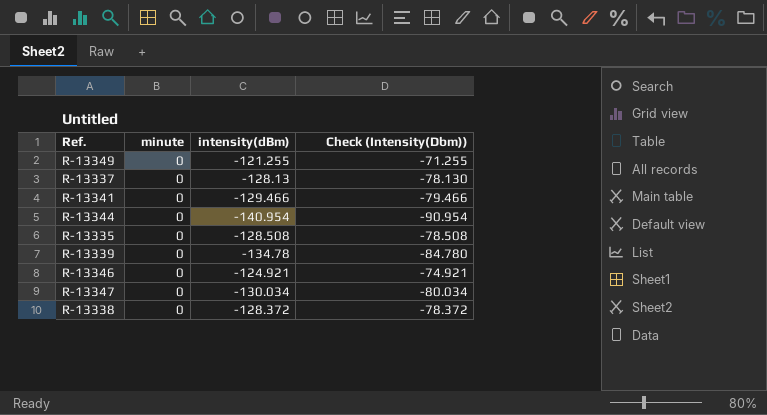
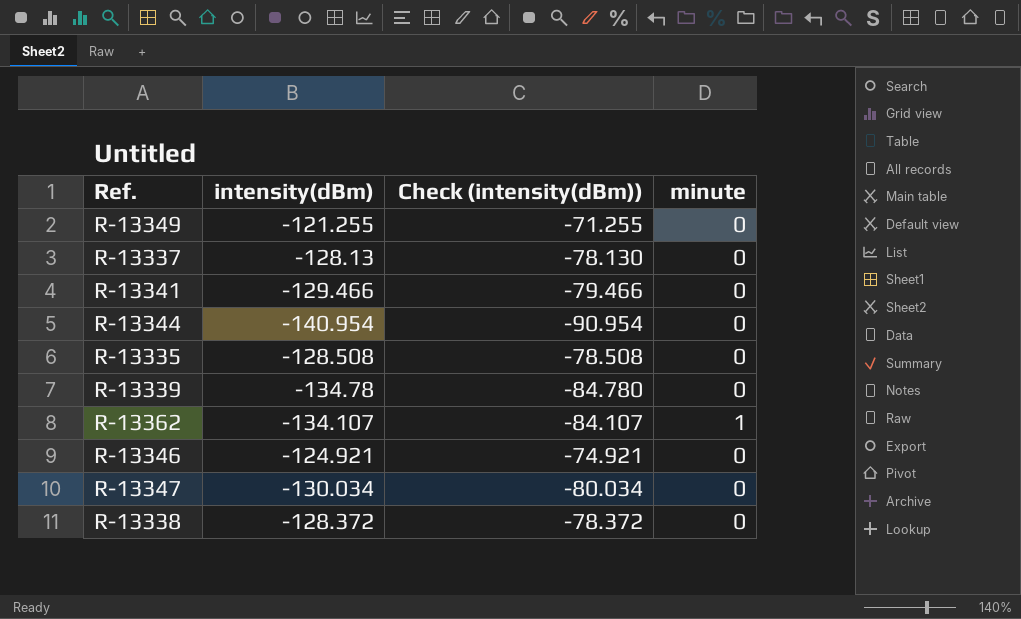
column name: Check (Intensity(Dbm)) -> Check (intensity(dBm))
column minute | position: 2 -> 4
row R-13362: none -> -134.107 | -84.107 | 1

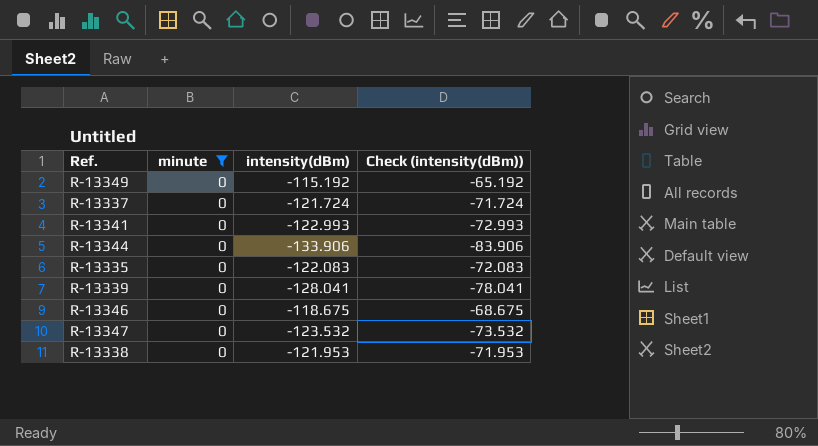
filter: none -> minute = 0
column minute | position: 4 -> 2
R-13349 | intensity(dBm): -121.255 -> -115.192
R-13349 | Check (intensity(dBm)): -71.255 -> -65.192
R-13337 | intensity(dBm): -128.13 -> -121.724
R-13337 | Check (intensity(dBm)): -78.130 -> -71.724
R-13341 | intensity(dBm): -129.466 -> -122.993
R-13341 | Check (intensity(dBm)): -79.466 -> -72.993
R-13344 | intensity(dBm): -140.954 -> -133.906
R-13344 | Check (intensity(dBm)): -90.954 -> -83.906
R-13335 | intensity(dBm): -128.508 -> -122.083
R-13335 | Check (intensity(dBm)): -78.508 -> -72.083
R-13339 | intensity(dBm): -134.78 -> -128.041
R-13339 | Check (intensity(dBm)): -84.780 -> -78.041
R-13346 | intensity(dBm): -124.921 -> -118.675
R-13346 | Check (intensity(dBm)): -74.921 -> -68.675
R-13347 | intensity(dBm): -130.034 -> -123.532
R-13347 | Check (intensity(dBm)): -80.034 -> -73.532
R-13338 | intensity(dBm): -128.372 -> -121.953
R-13338 | Check (intensity(dBm)): -78.372 -> -71.953

